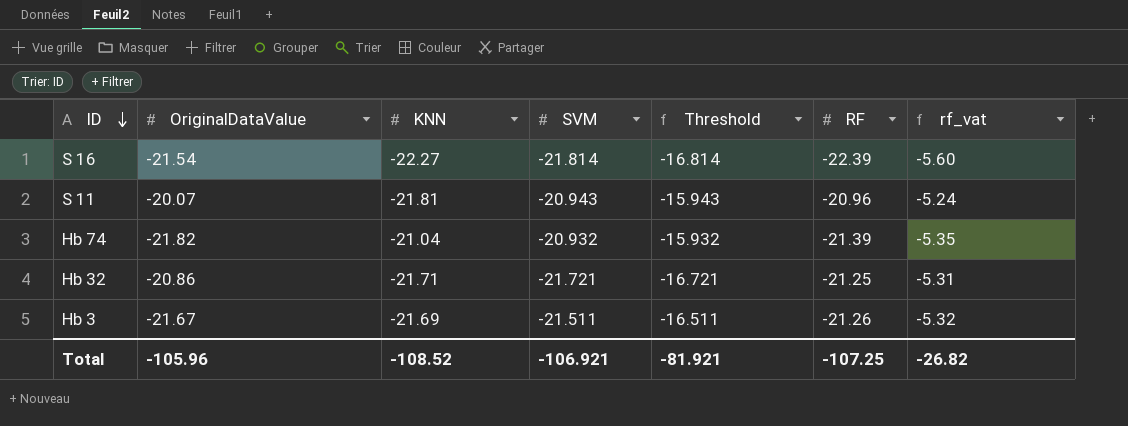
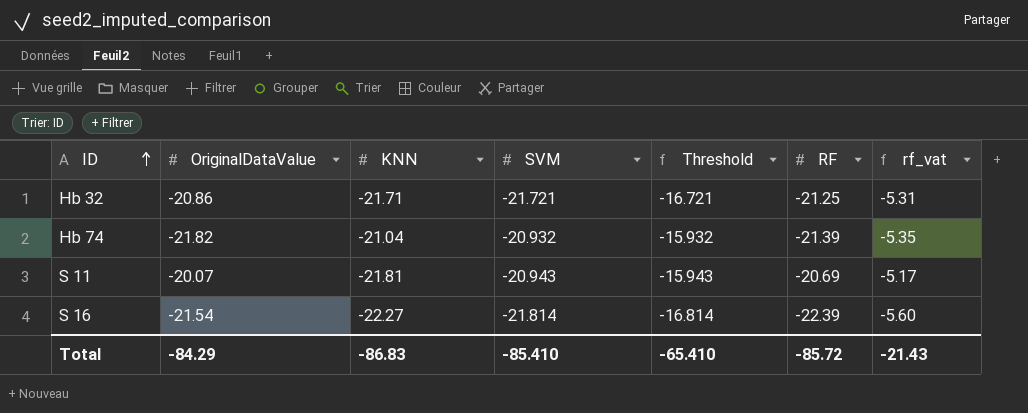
row order: ID descending -> ID ascending
row Hb 3: -21.67 | -21.69 | -21.511 | -16.511 | -21.26 | -5.32 -> none
S 11 | RF: -20.96 -> -20.69
S 11 | rf_vat: -5.24 -> -5.17
Total | OriginalDataValue: -105.96 -> -84.29
Total | KNN: -108.52 -> -86.83
Total | SVM: -106.921 -> -85.410
Total | Threshold: -81.921 -> -65.410
Total | RF: -107.25 -> -85.72
Total | rf_vat: -26.82 -> -21.43

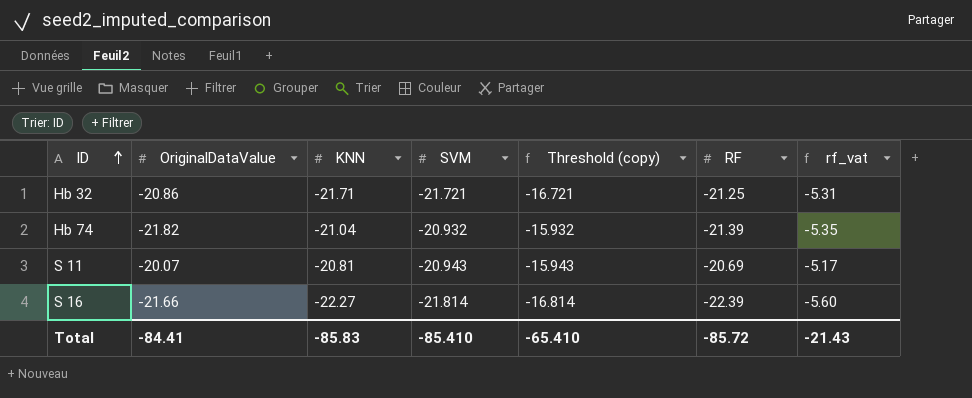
column name: Threshold -> Threshold (copy)
S 11 | KNN: -21.81 -> -20.81
S 16 | OriginalDataValue: -21.54 -> -21.66
Total | OriginalDataValue: -84.29 -> -84.41
Total | KNN: -86.83 -> -85.83

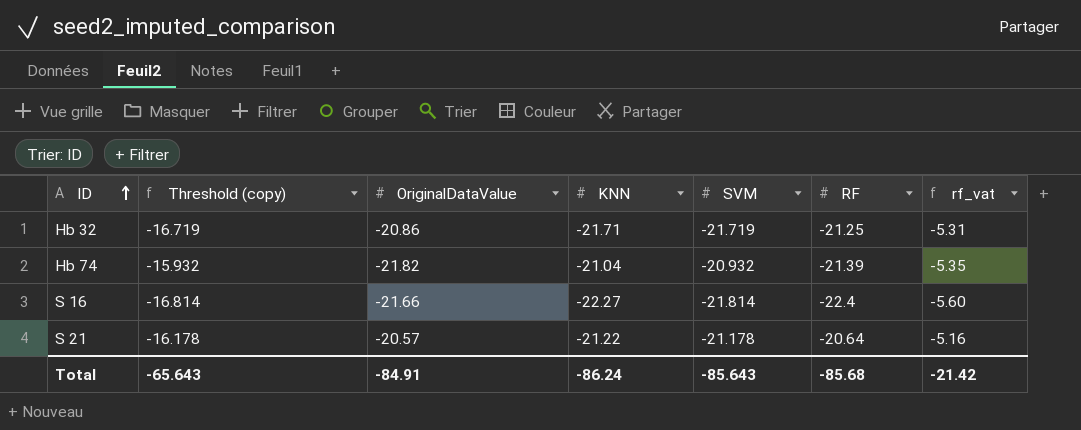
column Threshold (copy) | position: 5 -> 2
row S 11: -20.07 | -20.81 | -20.943 | -15.943 | -20.69 | -5.17 -> none
Hb 32 | Threshold (copy): -16.721 -> -16.719
Hb 32 | SVM: -21.721 -> -21.719
S 16 | RF: -22.39 -> -22.4
row S 21: none -> -16.178 | -20.57 | -21.22 | -21.178 | -20.64 | -5.16
Total | Threshold (copy): -65.410 -> -65.643
Total | OriginalDataValue: -84.41 -> -84.91
Total | KNN: -85.83 -> -86.24
Total | SVM: -85.410 -> -85.643
Total | RF: -85.72 -> -85.68
Total | rf_vat: -21.43 -> -21.42

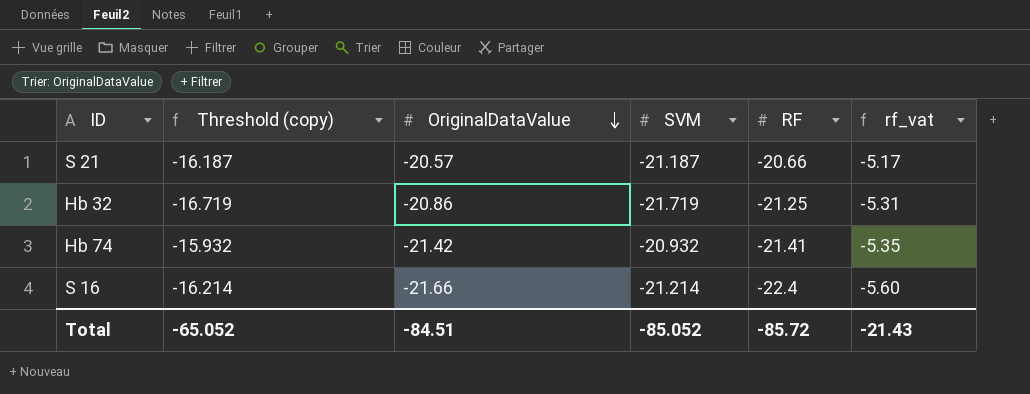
row order: ID ascending -> OriginalDataValue descending
column KNN | position: 4 -> none
S 21 | Threshold (copy): -16.178 -> -16.187
S 21 | SVM: -21.178 -> -21.187
S 21 | RF: -20.64 -> -20.66
S 21 | rf_vat: -5.16 -> -5.17
Hb 74 | OriginalDataValue: -21.82 -> -21.42
Hb 74 | RF: -21.39 -> -21.41
S 16 | Threshold (copy): -16.814 -> -16.214
S 16 | SVM: -21.814 -> -21.214
Total | Threshold (copy): -65.643 -> -65.052
Total | OriginalDataValue: -84.91 -> -84.51
Total | SVM: -85.643 -> -85.052
Total | RF: -85.68 -> -85.72
Total | rf_vat: -21.42 -> -21.43

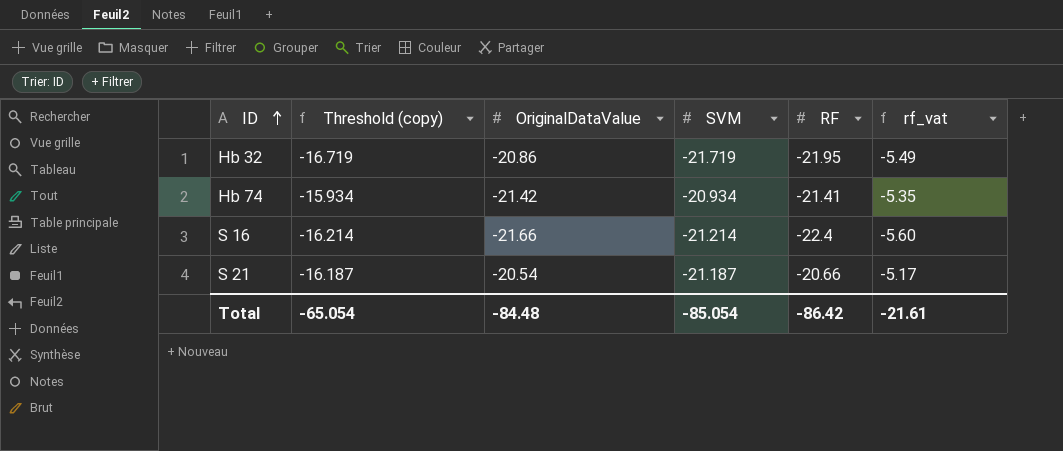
row order: OriginalDataValue descending -> ID ascending
Hb 32 | RF: -21.25 -> -21.95
Hb 32 | rf_vat: -5.31 -> -5.49
Hb 74 | Threshold (copy): -15.932 -> -15.934
Hb 74 | SVM: -20.932 -> -20.934
S 21 | OriginalDataValue: -20.57 -> -20.54
Total | Threshold (copy): -65.052 -> -65.054
Total | OriginalDataValue: -84.51 -> -84.48
Total | SVM: -85.052 -> -85.054
Total | RF: -85.72 -> -86.42
Total | rf_vat: -21.43 -> -21.61

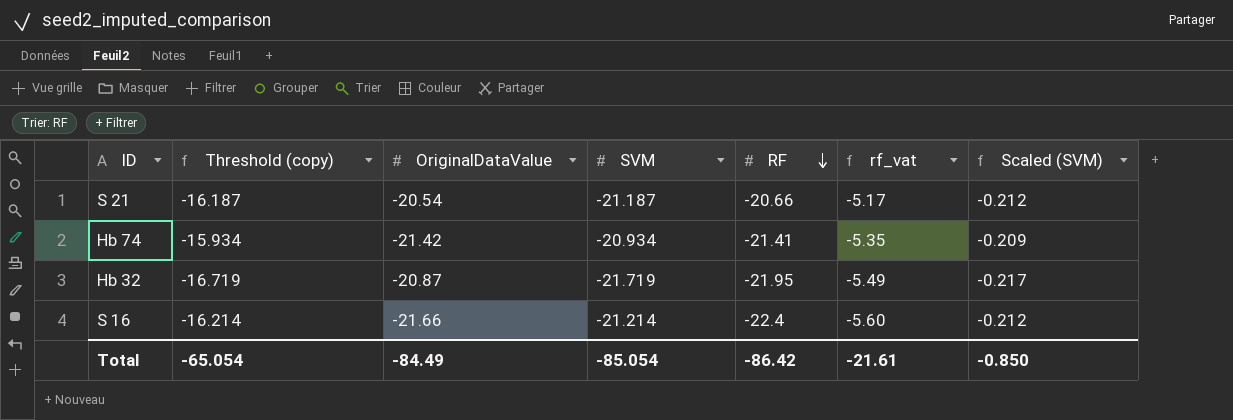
row order: ID ascending -> RF descending
column Scaled (SVM) | formula: none -> [SVM] * 0.01
Hb 32 | OriginalDataValue: -20.86 -> -20.87
Total | OriginalDataValue: -84.48 -> -84.49

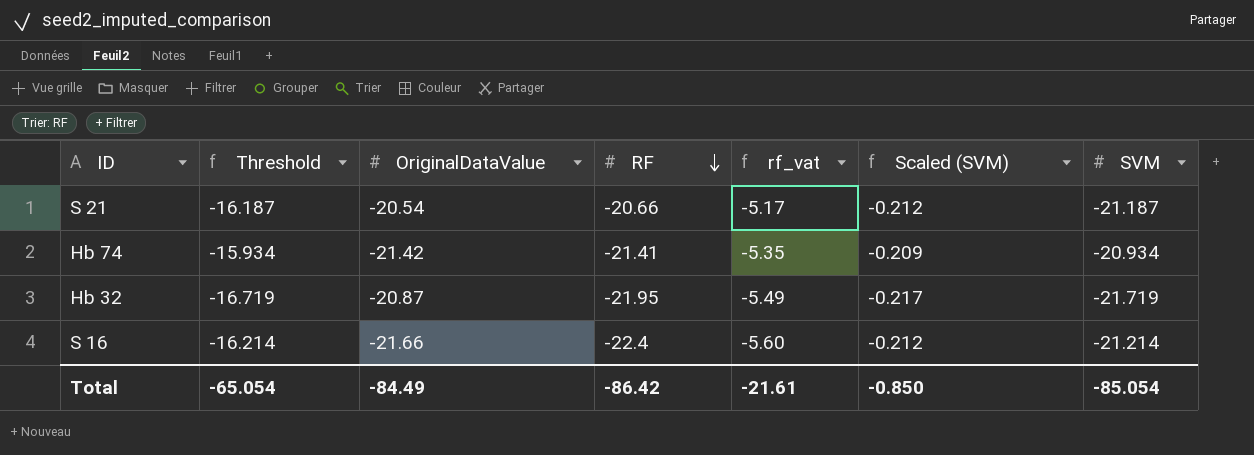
column name: Threshold (copy) -> Threshold
column SVM | position: 4 -> 7

